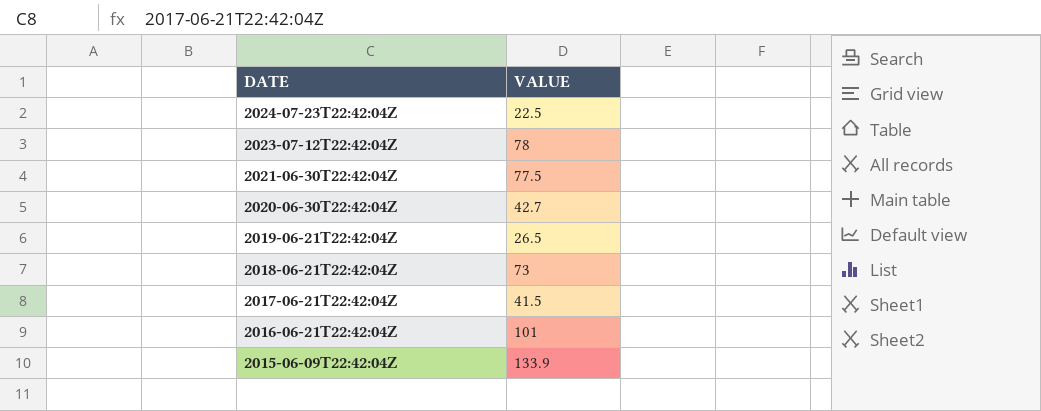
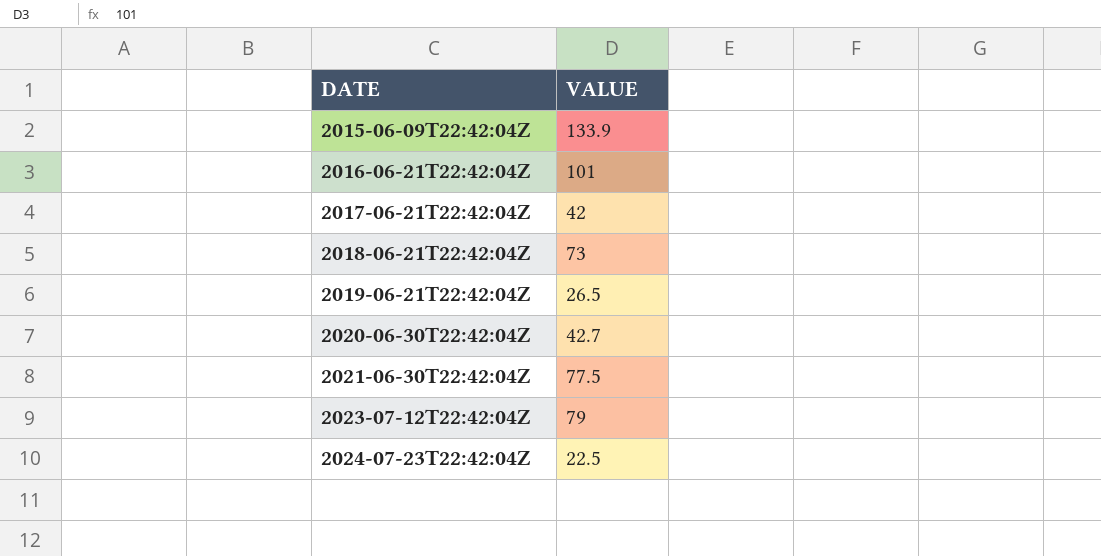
row order: DATE descending -> DATE ascending
2017-06-21T22:42:04Z | VALUE: 41.5 -> 42
2023-07-12T22:42:04Z | VALUE: 78 -> 79

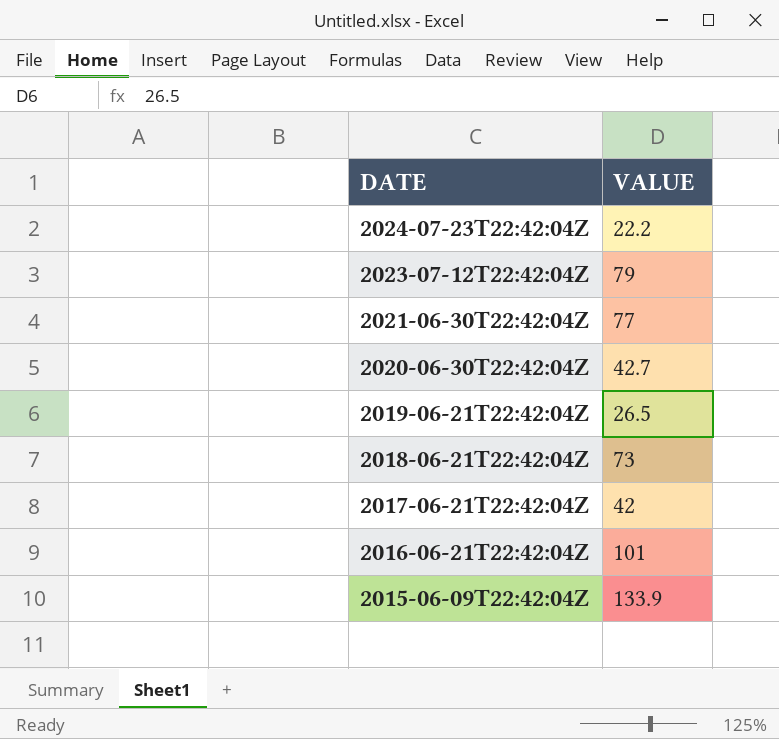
row order: DATE ascending -> DATE descending
2024-07-23T22:42:04Z | VALUE: 22.5 -> 22.2
2021-06-30T22:42:04Z | VALUE: 77.5 -> 77

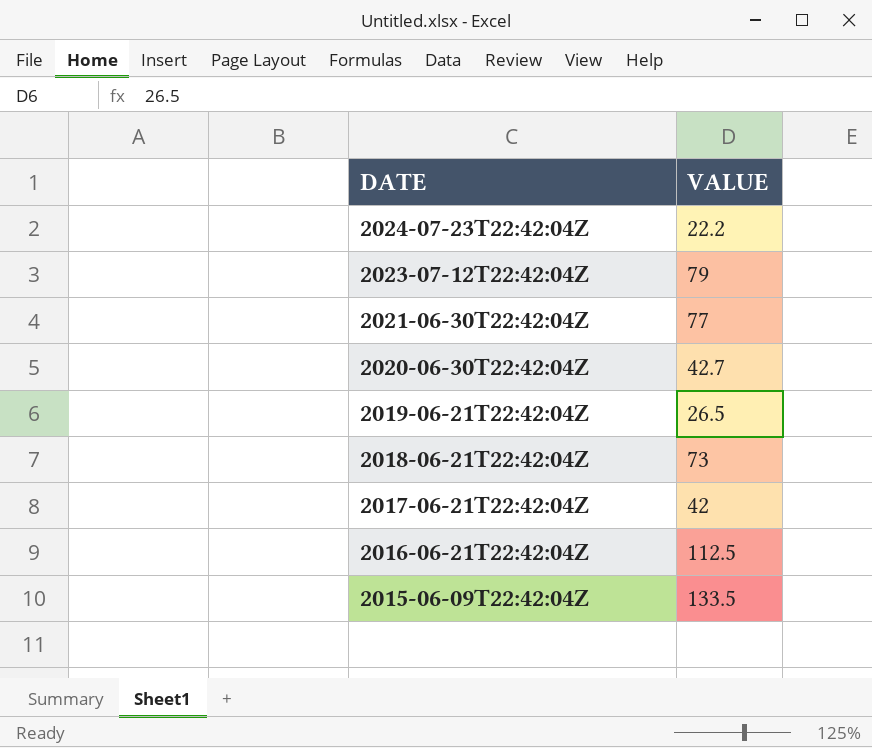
2016-06-21T22:42:04Z | VALUE: 101 -> 112.5
2015-06-09T22:42:04Z | VALUE: 133.9 -> 133.5

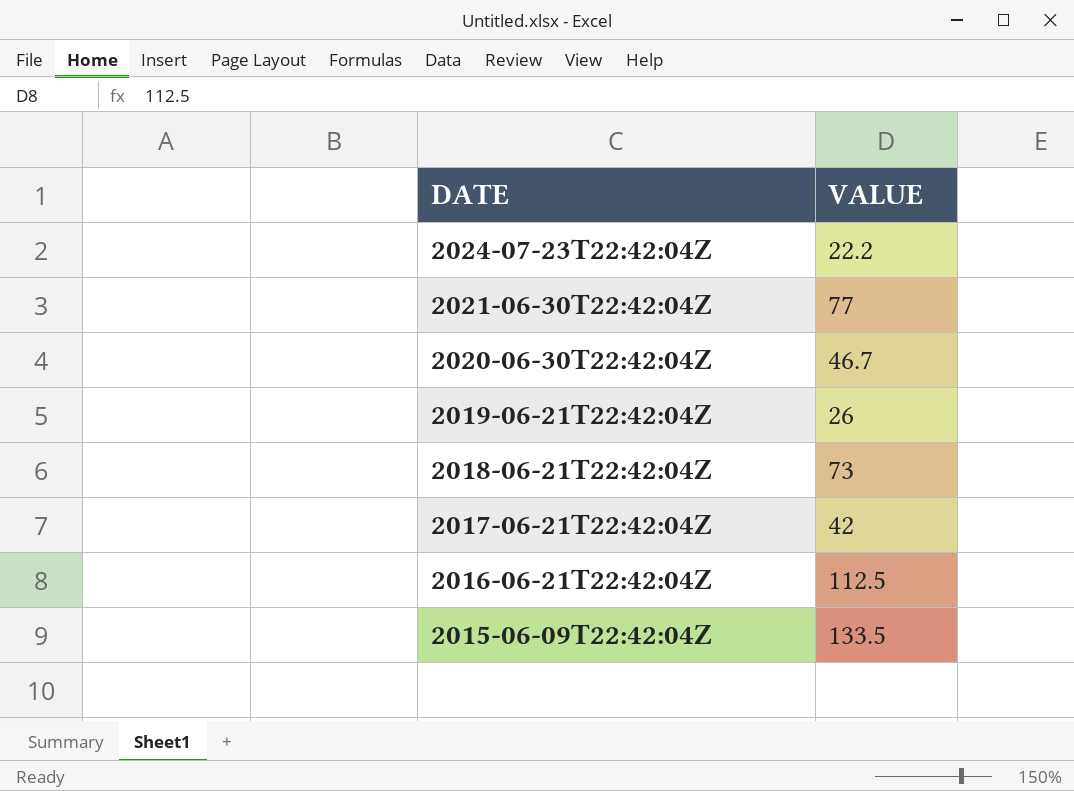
row 2023-07-12T22:42:04Z: 79 -> none
2020-06-30T22:42:04Z | VALUE: 42.7 -> 46.7
2019-06-21T22:42:04Z | VALUE: 26.5 -> 26

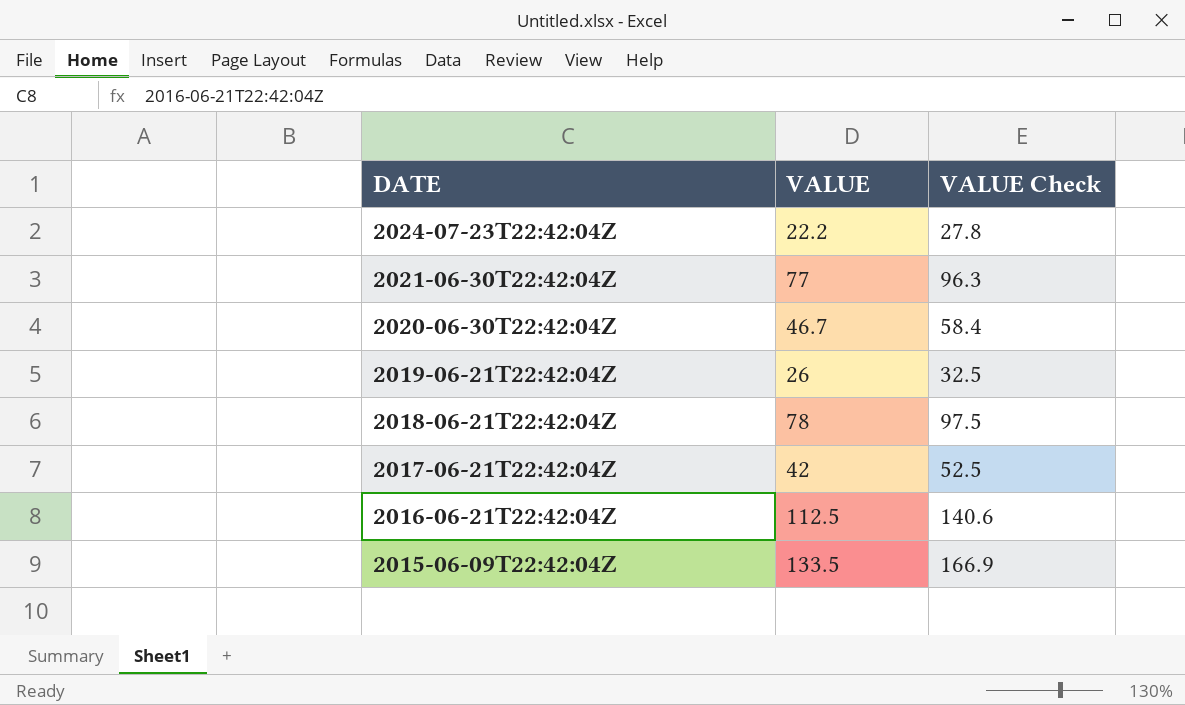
column VALUE Check | formula: none -> [VALUE] * 1.25
2018-06-21T22:42:04Z | VALUE: 73 -> 78

